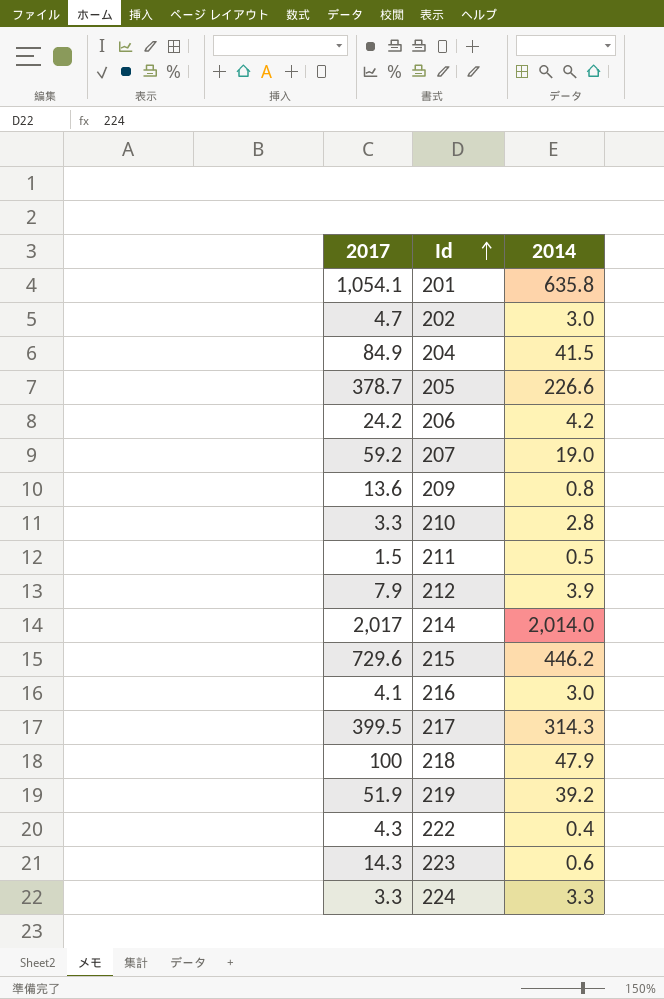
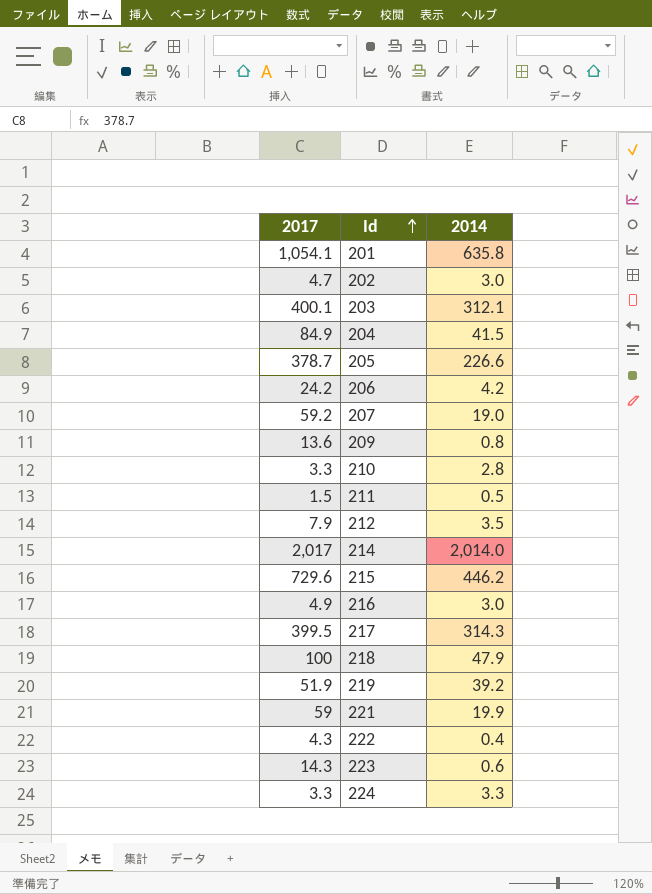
row 203: none -> 400.1 | 312.1
212 | 2014: 3.9 -> 3.5
216 | 2017: 4.1 -> 4.9
row 221: none -> 59 | 19.9

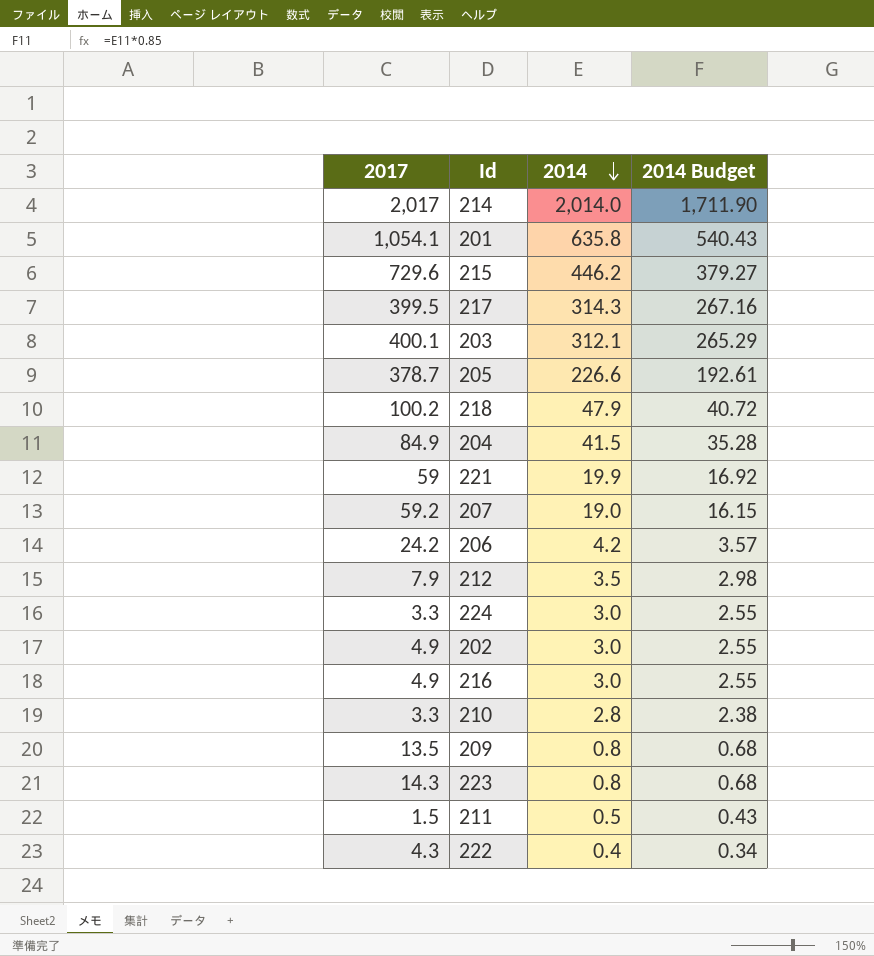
row order: Id ascending -> 2014 descending
column 2014 Budget | formula: none -> [2014] * 0.85
row 219: 51.9 | 39.2 -> none
218 | 2017: 100 -> 100.2
224 | 2014: 3.3 -> 3.0
202 | 2017: 4.7 -> 4.9
209 | 2017: 13.6 -> 13.5
223 | 2014: 0.6 -> 0.8

